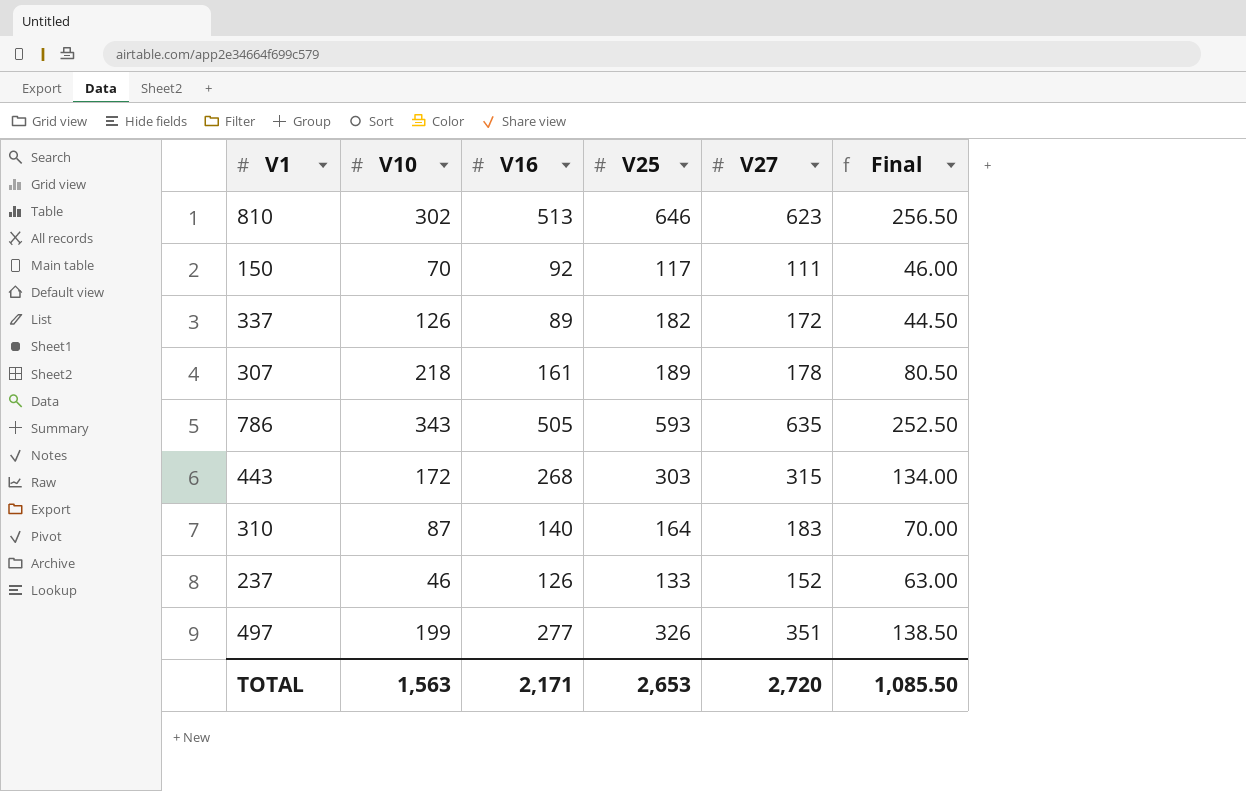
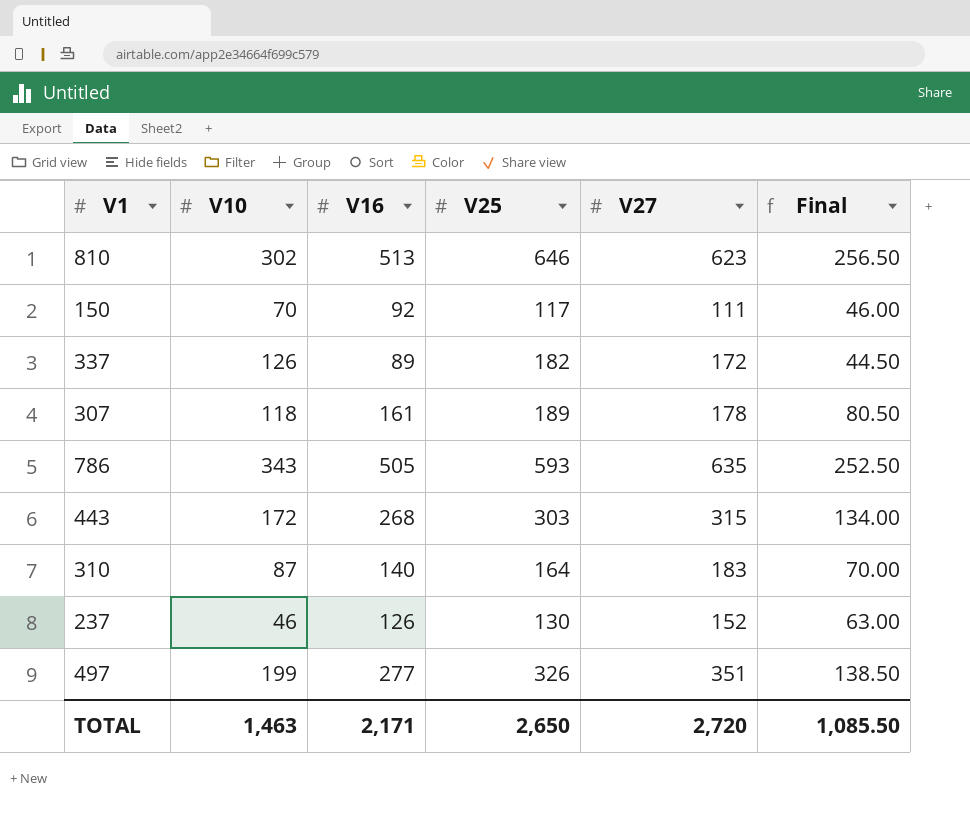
307 | V10: 218 -> 118
237 | V25: 133 -> 130
TOTAL | V10: 1,563 -> 1,463
TOTAL | V25: 2,653 -> 2,650

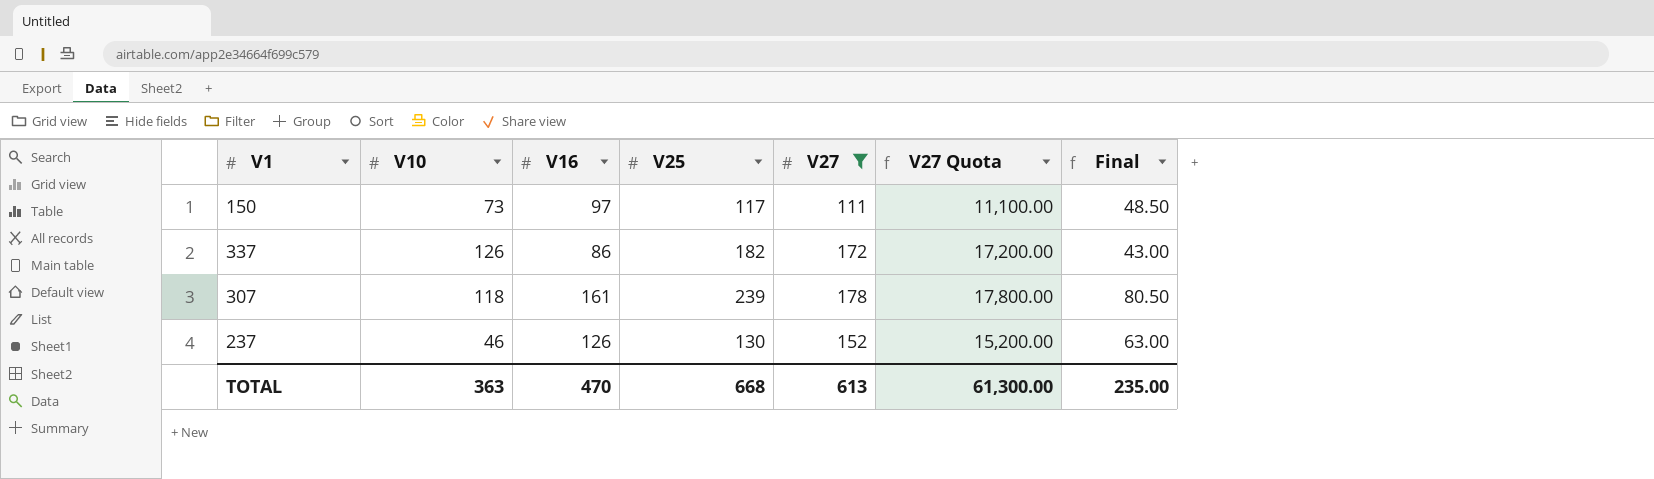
filter: none -> V27 <= 178
column V27 Quota | formula: none -> [V27] * 100
150 | V10: 70 -> 73
150 | V16: 92 -> 97
150 | Final: 46.00 -> 48.50
337 | V16: 89 -> 86
337 | Final: 44.50 -> 43.00
307 | V25: 189 -> 239
TOTAL | V10: 1,463 -> 363
TOTAL | V16: 2,171 -> 470
TOTAL | V25: 2,650 -> 668
TOTAL | V27: 2,720 -> 613
TOTAL | Final: 1,085.50 -> 235.00

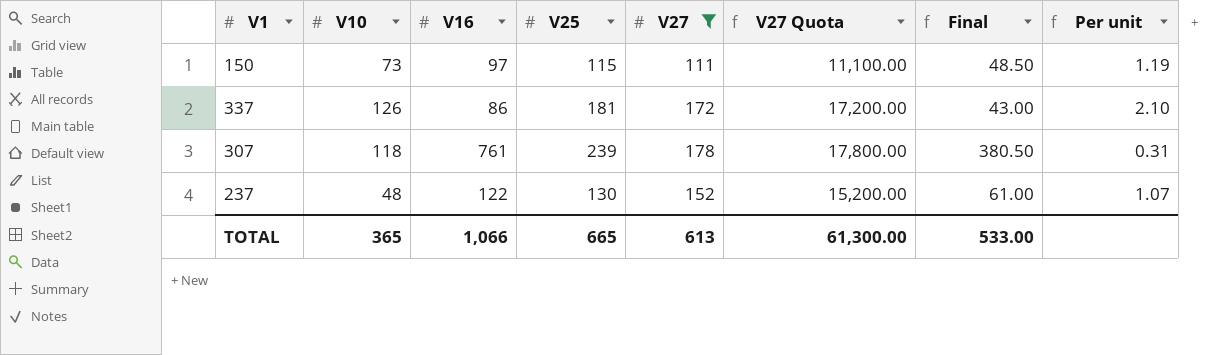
column Per unit | formula: none -> [V25] / [V16]
150 | V25: 117 -> 115
337 | V25: 182 -> 181
307 | V16: 161 -> 761
307 | Final: 80.50 -> 380.50
237 | V10: 46 -> 48
237 | V16: 126 -> 122
237 | Final: 63.00 -> 61.00
TOTAL | V10: 363 -> 365
TOTAL | V16: 470 -> 1,066
TOTAL | V25: 668 -> 665
TOTAL | Final: 235.00 -> 533.00

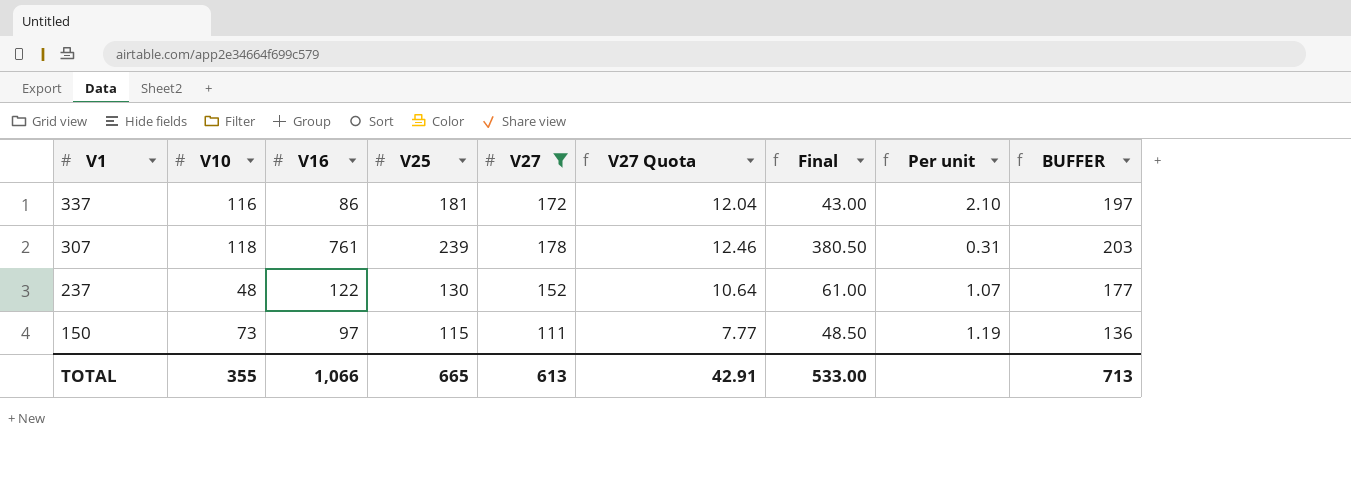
row order: none -> V1 descending
column V27 Quota | formula: [V27] * 100 -> [V27] * 0.07
column BUFFER | formula: none -> [V27] + 25
337 | V10: 126 -> 116
TOTAL | V10: 365 -> 355
TOTAL | V27 Quota: 61,300.00 -> 42.91

